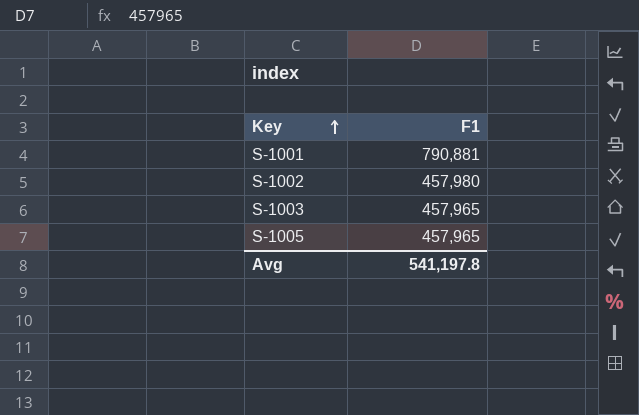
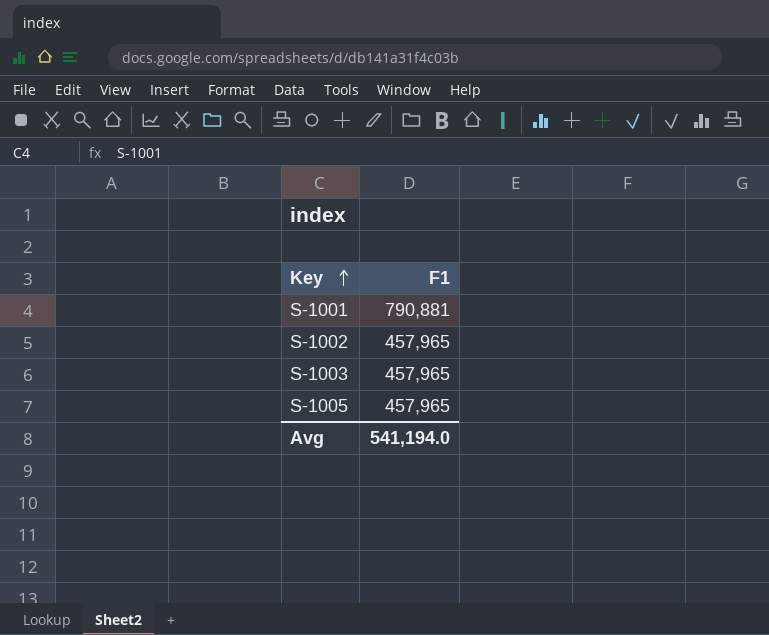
S-1002 | F1: 457,980 -> 457,965
Avg | F1: 541,197.8 -> 541,194.0

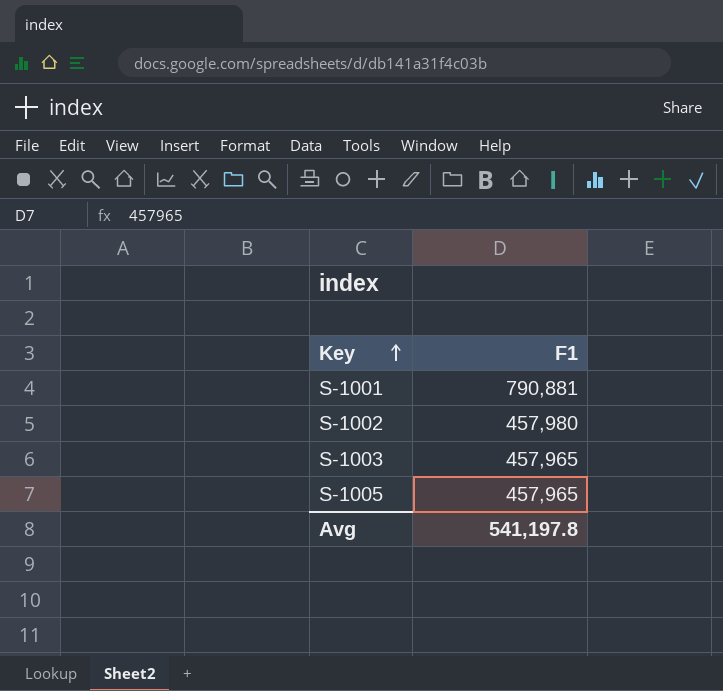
S-1002 | F1: 457,965 -> 457,980
Avg | F1: 541,194.0 -> 541,197.8

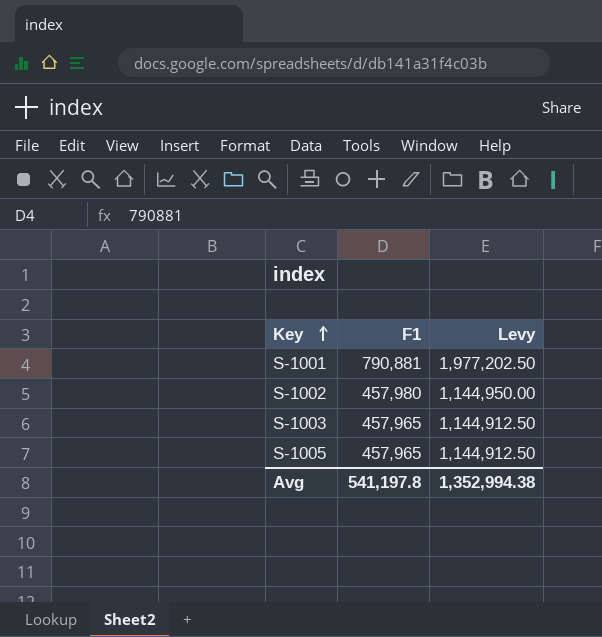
column Levy | formula: none -> [F1] * 2.5

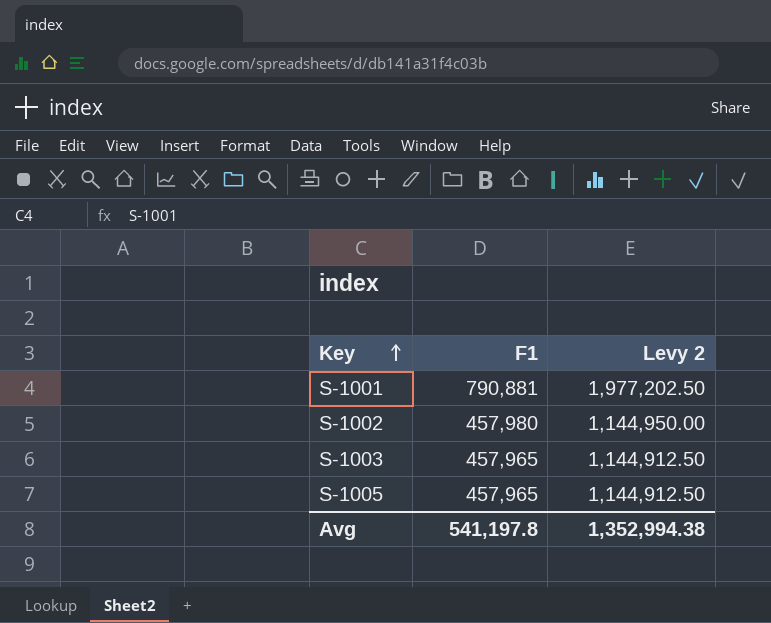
column name: Levy -> Levy 2

